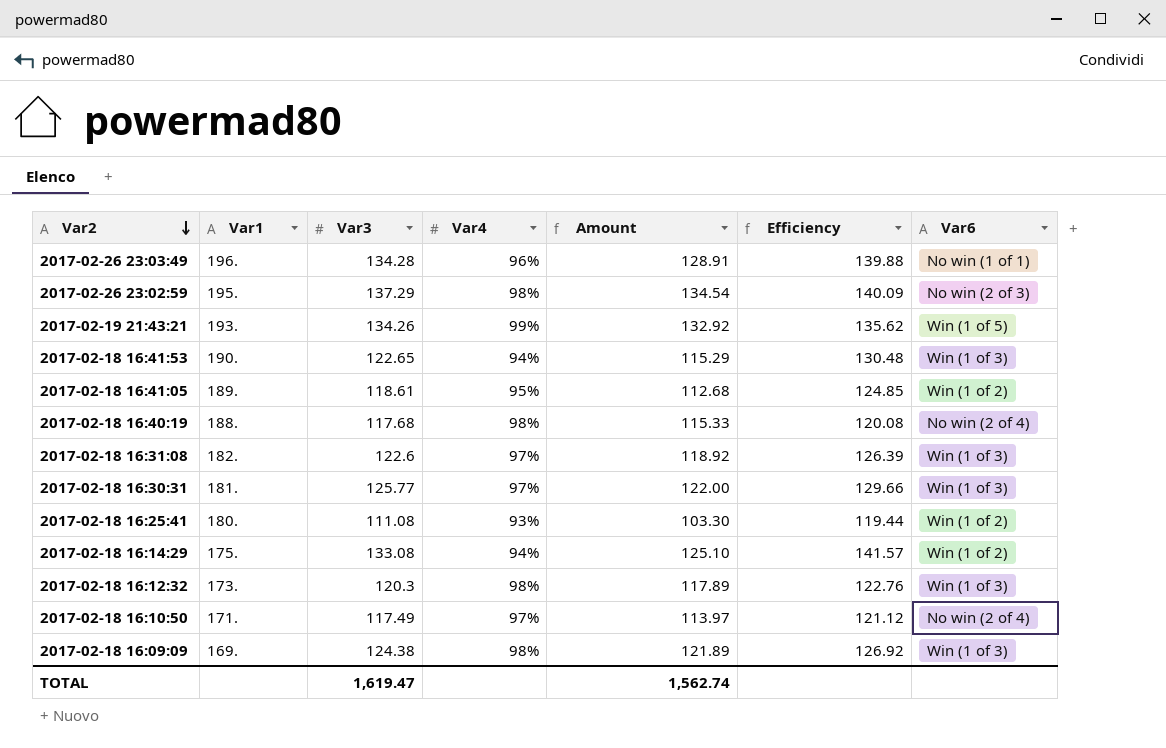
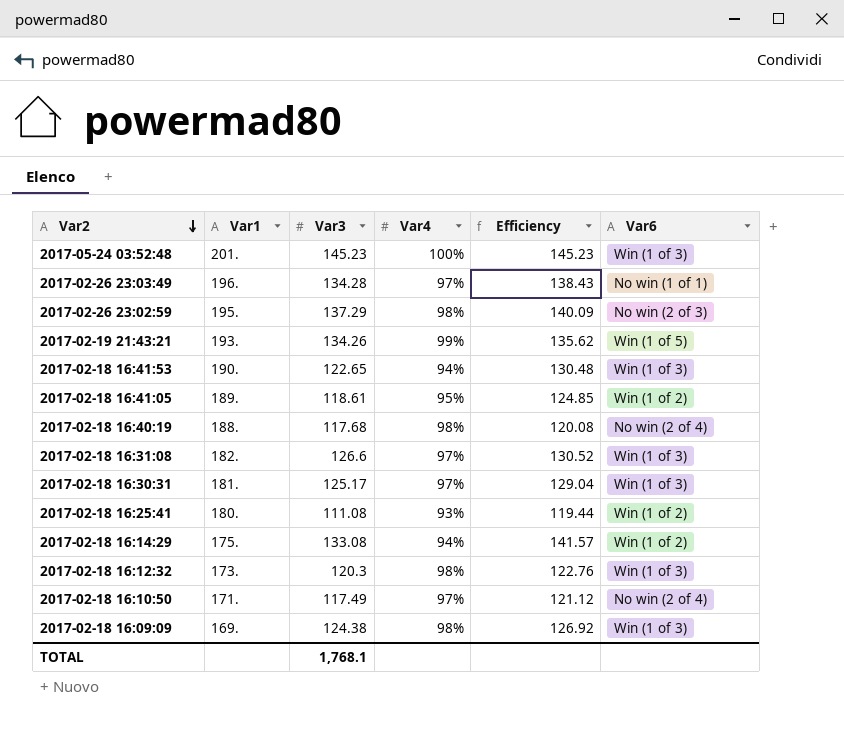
column Amount | formula: [Var3] * [Var4] -> none
row 2017-05-24 03:52:48: none -> 201. | 145.23 | 100% | 145.23 | Win (1 of 3)
2017-02-26 23:03:49 | Var4: 96% -> 97%
2017-02-26 23:03:49 | Efficiency: 139.88 -> 138.43
2017-02-18 16:31:08 | Var3: 122.6 -> 126.6
2017-02-18 16:31:08 | Efficiency: 126.39 -> 130.52
2017-02-18 16:30:31 | Var3: 125.77 -> 125.17
2017-02-18 16:30:31 | Efficiency: 129.66 -> 129.04
TOTAL | Var3: 1,619.47 -> 1,768.1

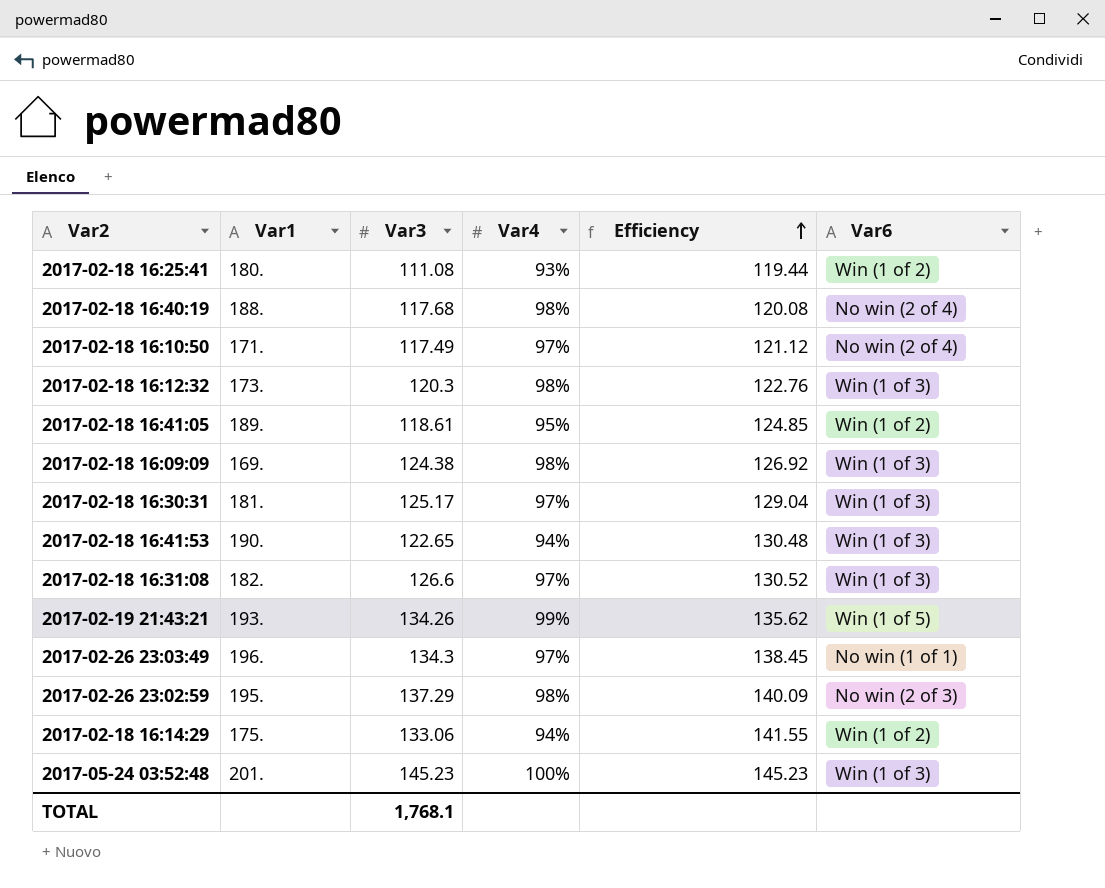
row order: Var2 descending -> Efficiency ascending
2017-02-26 23:03:49 | Var3: 134.28 -> 134.3
2017-02-26 23:03:49 | Efficiency: 138.43 -> 138.45
2017-02-18 16:14:29 | Var3: 133.08 -> 133.06
2017-02-18 16:14:29 | Efficiency: 141.57 -> 141.55

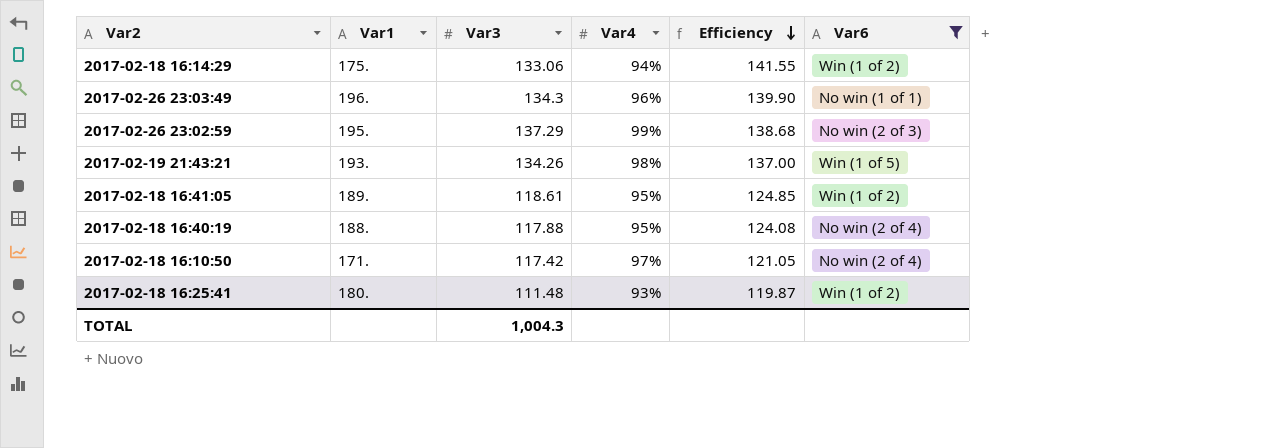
filter: none -> Var6 != Win (1 of 3)
row order: Efficiency ascending -> Efficiency descending
2017-02-26 23:03:49 | Var4: 97% -> 96%
2017-02-26 23:03:49 | Efficiency: 138.45 -> 139.90
2017-02-26 23:02:59 | Var4: 98% -> 99%
2017-02-26 23:02:59 | Efficiency: 140.09 -> 138.68
2017-02-19 21:43:21 | Var4: 99% -> 98%
2017-02-19 21:43:21 | Efficiency: 135.62 -> 137.00
2017-02-18 16:40:19 | Var3: 117.68 -> 117.88
2017-02-18 16:40:19 | Var4: 98% -> 95%
2017-02-18 16:40:19 | Efficiency: 120.08 -> 124.08
2017-02-18 16:10:50 | Var3: 117.49 -> 117.42
2017-02-18 16:10:50 | Efficiency: 121.12 -> 121.05
2017-02-18 16:25:41 | Var3: 111.08 -> 111.48
2017-02-18 16:25:41 | Efficiency: 119.44 -> 119.87
TOTAL | Var3: 1,768.1 -> 1,004.3

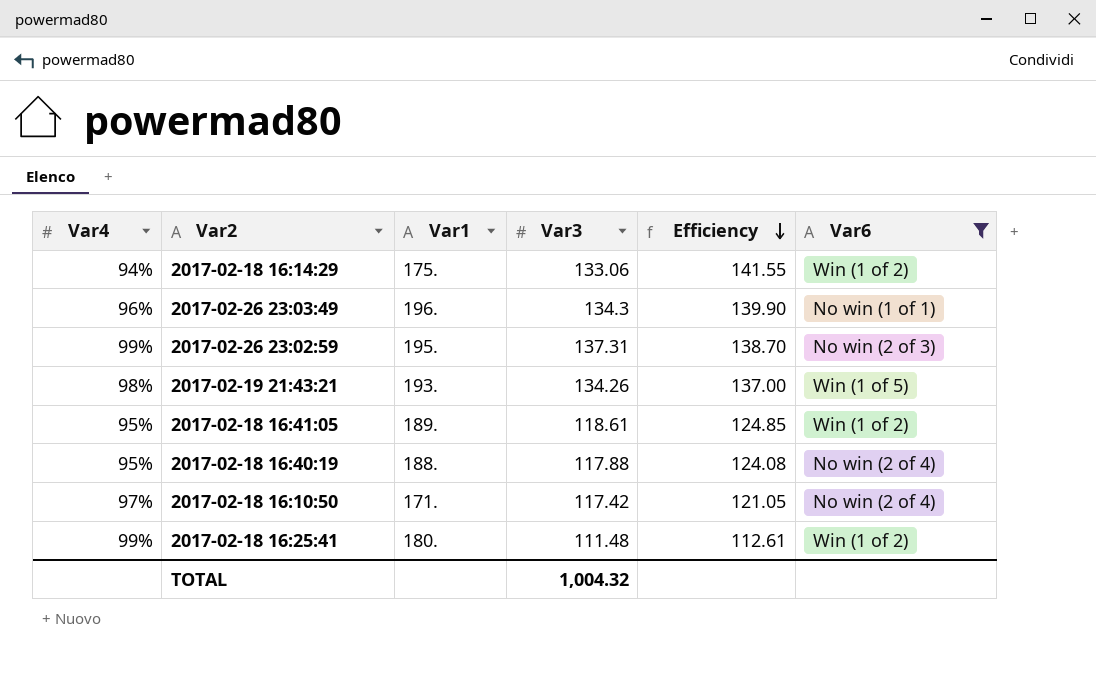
column Var4 | position: 4 -> 1
2017-02-26 23:02:59 | Var3: 137.29 -> 137.31
2017-02-26 23:02:59 | Efficiency: 138.68 -> 138.70
2017-02-18 16:25:41 | Var4: 93% -> 99%
2017-02-18 16:25:41 | Efficiency: 119.87 -> 112.61
TOTAL | Var3: 1,004.3 -> 1,004.32

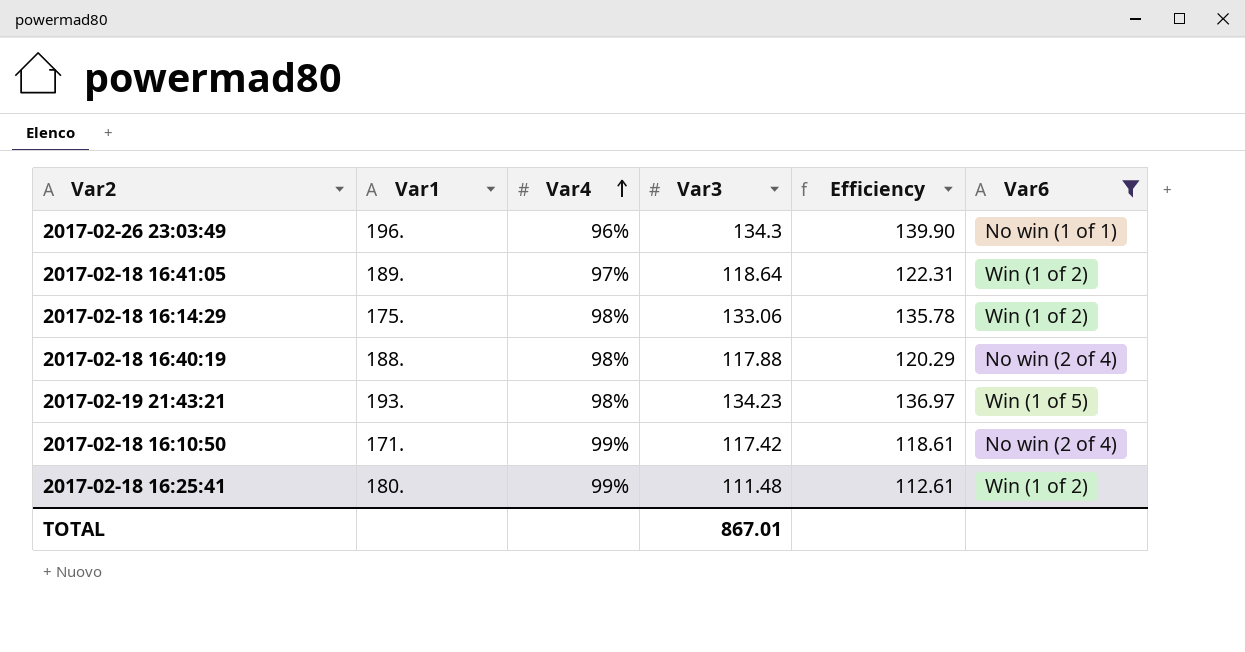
row order: Efficiency descending -> Var4 ascending
column Var4 | position: 1 -> 3
row 2017-02-26 23:02:59: 99% | 195. | 137.31 | 138.70 | No win (2 of 3) -> none
2017-02-18 16:41:05 | Var4: 95% -> 97%
2017-02-18 16:41:05 | Var3: 118.61 -> 118.64
2017-02-18 16:41:05 | Efficiency: 124.85 -> 122.31
2017-02-18 16:14:29 | Var4: 94% -> 98%
2017-02-18 16:14:29 | Efficiency: 141.55 -> 135.78
2017-02-18 16:40:19 | Var4: 95% -> 98%
2017-02-18 16:40:19 | Efficiency: 124.08 -> 120.29
2017-02-19 21:43:21 | Var3: 134.26 -> 134.23
2017-02-19 21:43:21 | Efficiency: 137.00 -> 136.97
2017-02-18 16:10:50 | Var4: 97% -> 99%
2017-02-18 16:10:50 | Efficiency: 121.05 -> 118.61
TOTAL | Var3: 1,004.32 -> 867.01

